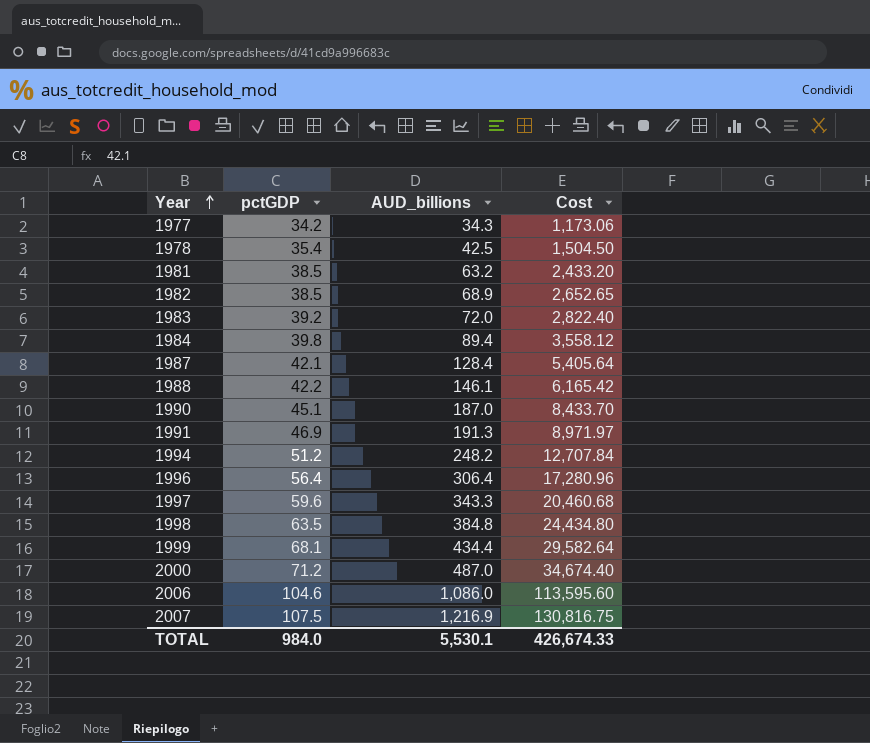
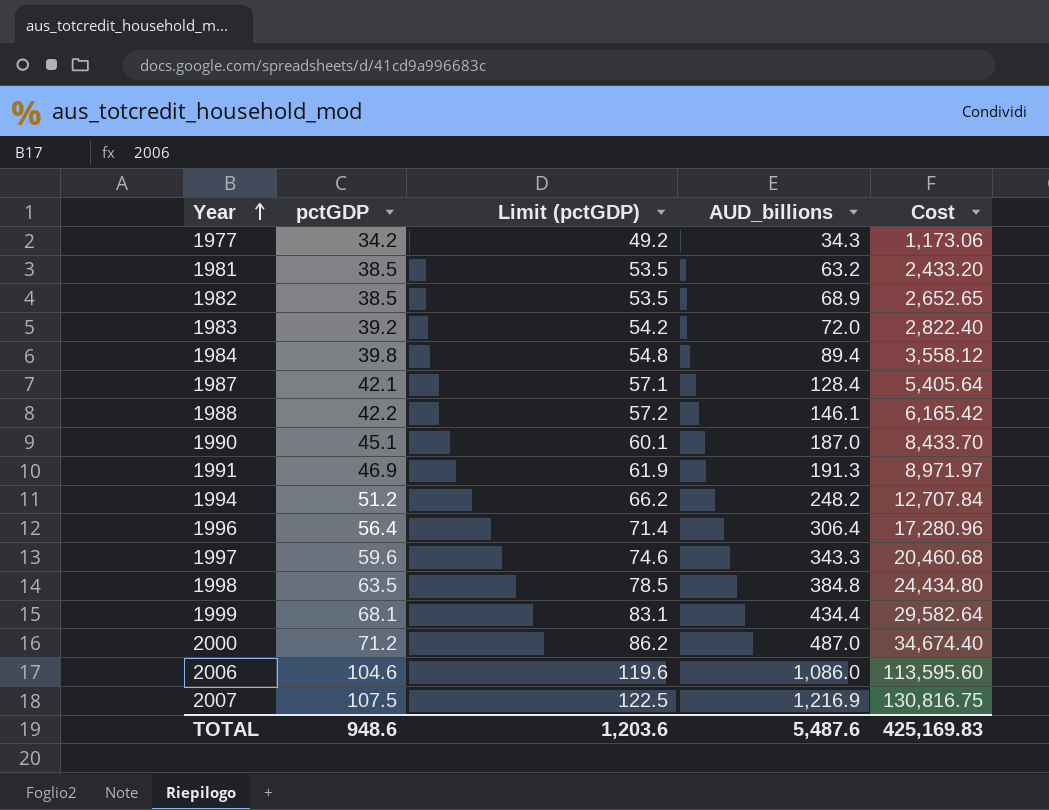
column Limit (pctGDP) | formula: none -> [pctGDP] + 15
row 1978: 35.4 | 42.5 | 1,504.50 -> none
TOTAL | pctGDP: 984.0 -> 948.6
TOTAL | AUD_billions: 5,530.1 -> 5,487.6
TOTAL | Cost: 426,674.33 -> 425,169.83

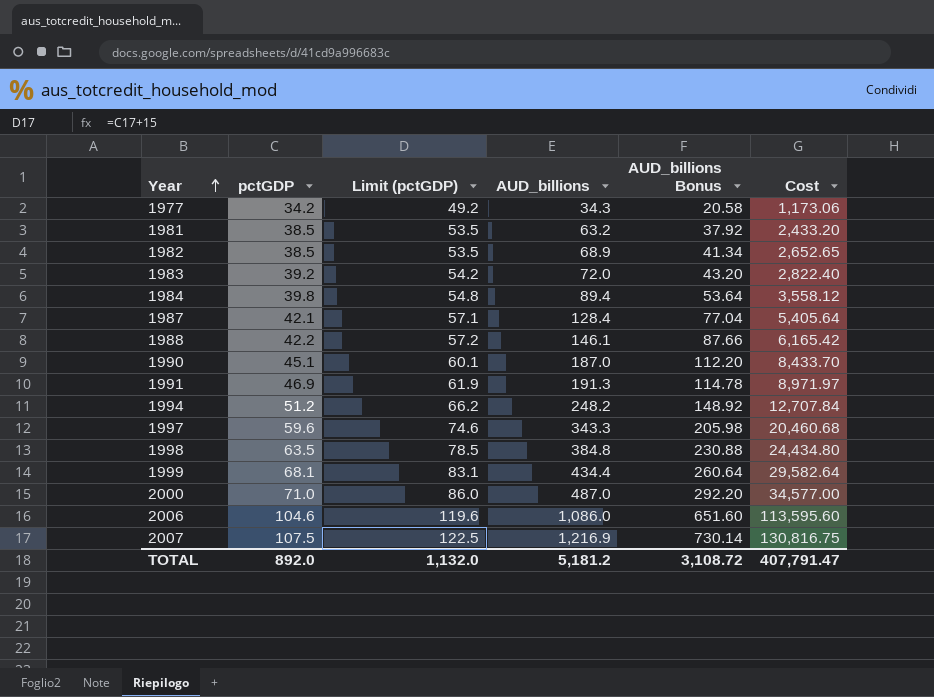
column AUD_billions Bonus | formula: none -> [AUD_billions] * 0.6
row 1996: 56.4 | 71.4 | 306.4 | 17,280.96 -> none
2000 | pctGDP: 71.2 -> 71.0
2000 | Limit (pctGDP): 86.2 -> 86.0
2000 | Cost: 34,674.40 -> 34,577.00
TOTAL | pctGDP: 948.6 -> 892.0
TOTAL | Limit (pctGDP): 1,203.6 -> 1,132.0
TOTAL | AUD_billions: 5,487.6 -> 5,181.2
TOTAL | Cost: 425,169.83 -> 407,791.47

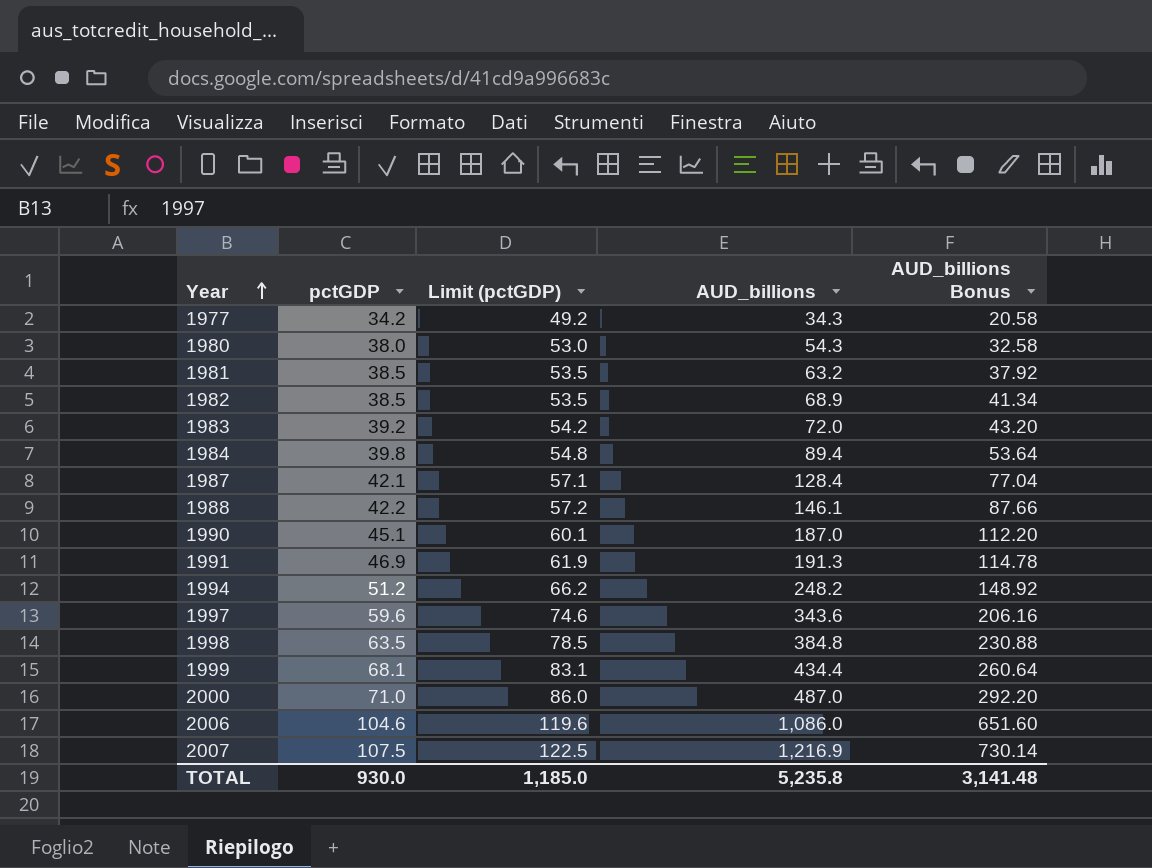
column Cost | formula: [pctGDP] * [AUD_billions] -> none
row 1980: none -> 38.0 | 53.0 | 54.3 | 32.58
1997 | AUD_billions: 343.3 -> 343.6
1997 | AUD_billions Bonus: 205.98 -> 206.16
TOTAL | pctGDP: 892.0 -> 930.0
TOTAL | Limit (pctGDP): 1,132.0 -> 1,185.0
TOTAL | AUD_billions: 5,181.2 -> 5,235.8
TOTAL | AUD_billions Bonus: 3,108.72 -> 3,141.48

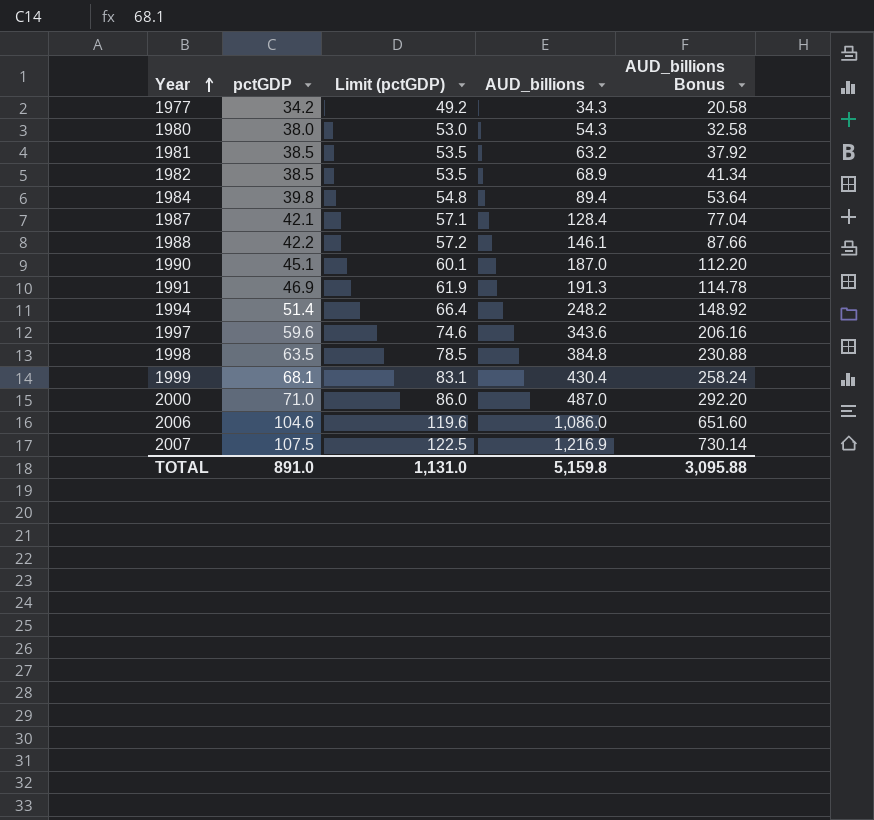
row 1983: 39.2 | 54.2 | 72.0 | 43.20 -> none
1994 | pctGDP: 51.2 -> 51.4
1994 | Limit (pctGDP): 66.2 -> 66.4
1999 | AUD_billions: 434.4 -> 430.4
1999 | AUD_billions Bonus: 260.64 -> 258.24
TOTAL | pctGDP: 930.0 -> 891.0
TOTAL | Limit (pctGDP): 1,185.0 -> 1,131.0
TOTAL | AUD_billions: 5,235.8 -> 5,159.8
TOTAL | AUD_billions Bonus: 3,141.48 -> 3,095.88

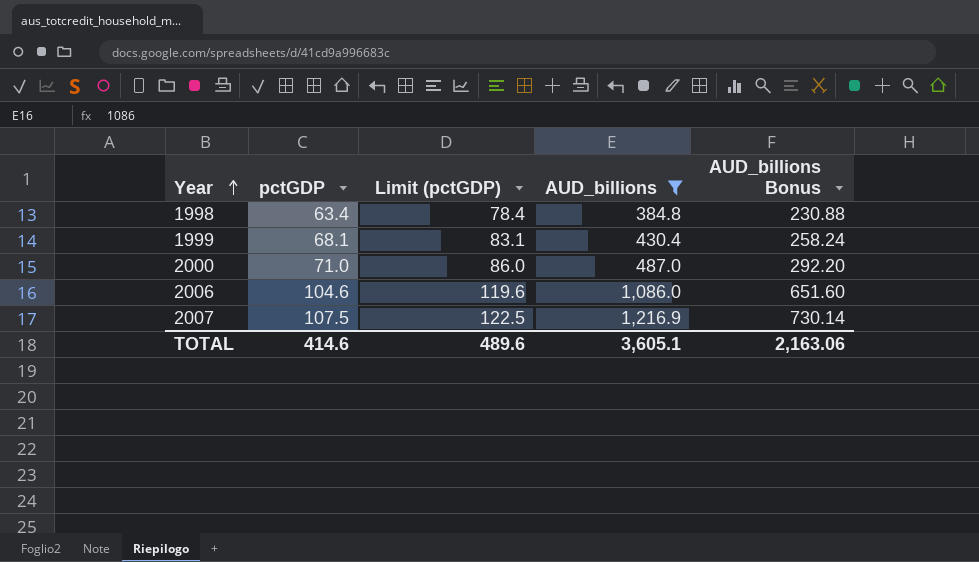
filter: none -> AUD_billions >= 384.8
1998 | pctGDP: 63.5 -> 63.4
1998 | Limit (pctGDP): 78.5 -> 78.4
TOTAL | pctGDP: 891.0 -> 414.6
TOTAL | Limit (pctGDP): 1,131.0 -> 489.6
TOTAL | AUD_billions: 5,159.8 -> 3,605.1
TOTAL | AUD_billions Bonus: 3,095.88 -> 2,163.06

